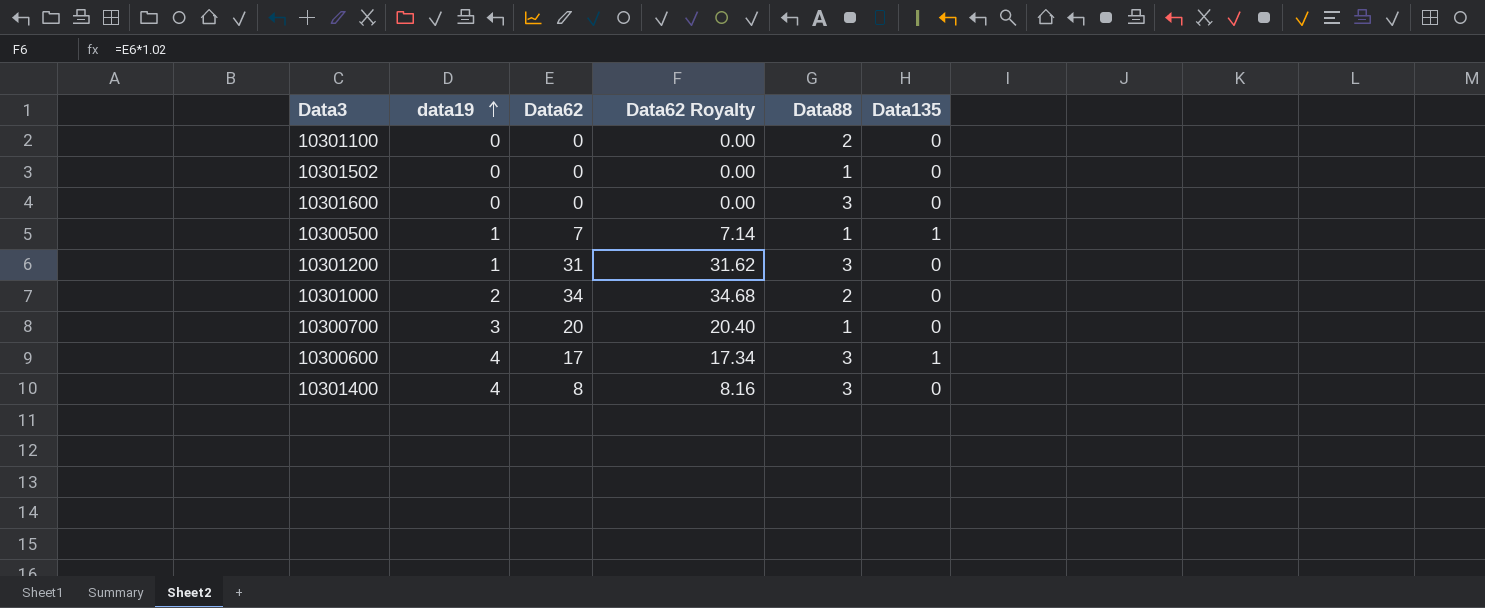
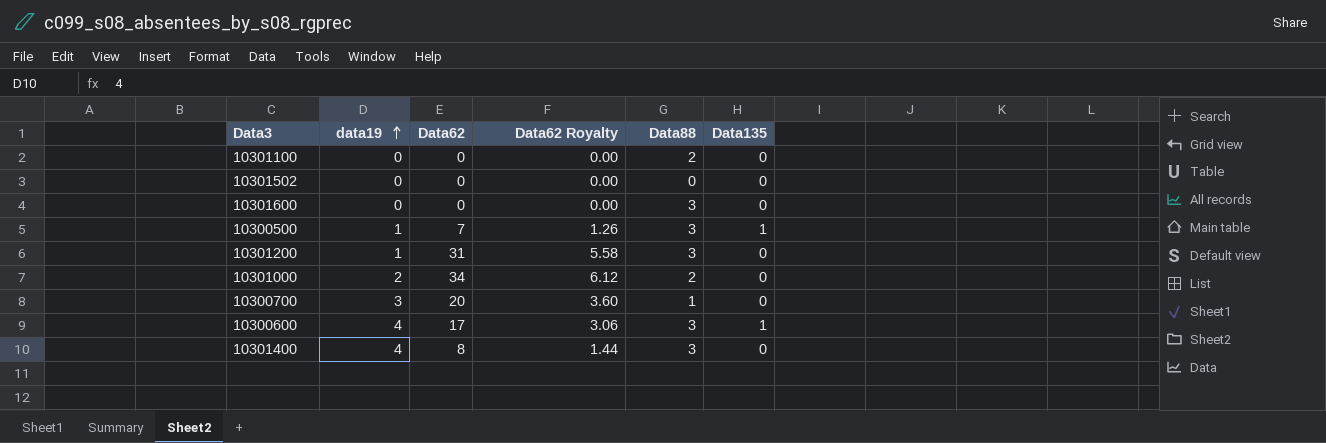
column Data62 Royalty | formula: [Data62] * 1.02 -> [Data62] * 0.18
10301502 | Data88: 1 -> 0
10300500 | Data88: 1 -> 3

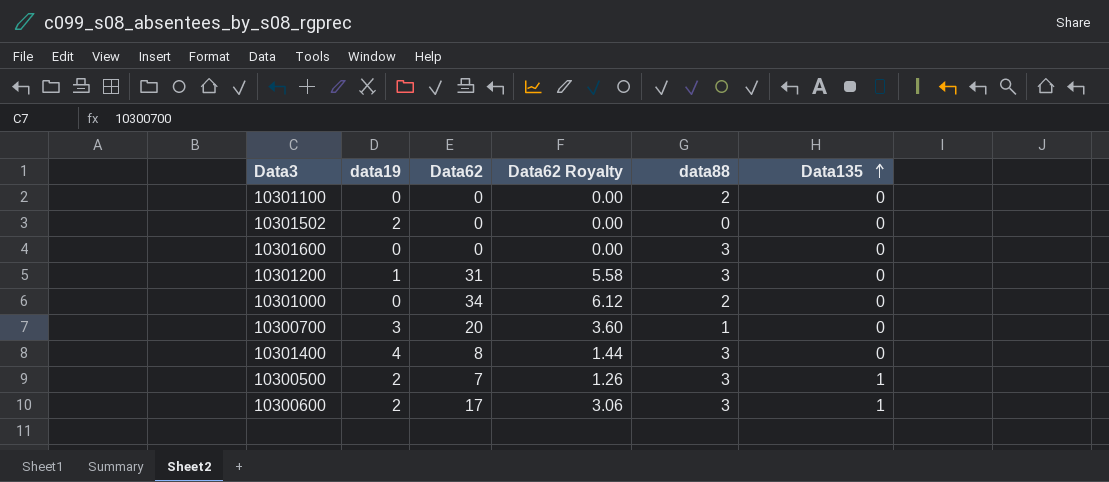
row order: data19 ascending -> Data135 ascending
column name: Data88 -> data88
10301502 | data19: 0 -> 2
10301000 | data19: 2 -> 0
10300500 | data19: 1 -> 2
10300600 | data19: 4 -> 2

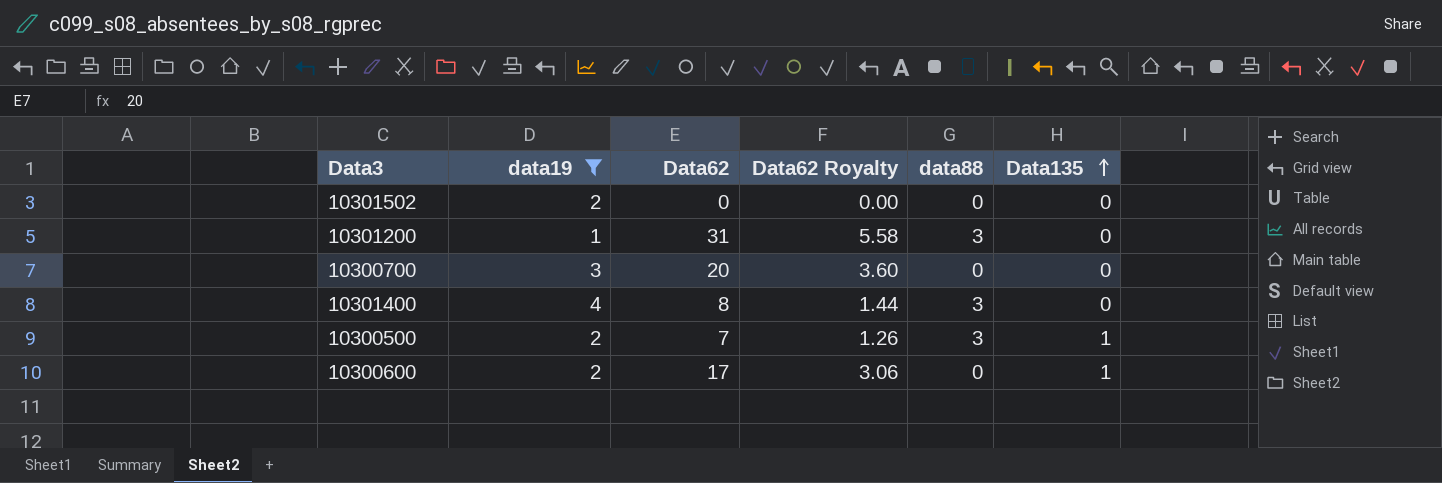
filter: none -> data19 != 0
10300700 | data88: 1 -> 0
10300600 | data88: 3 -> 0

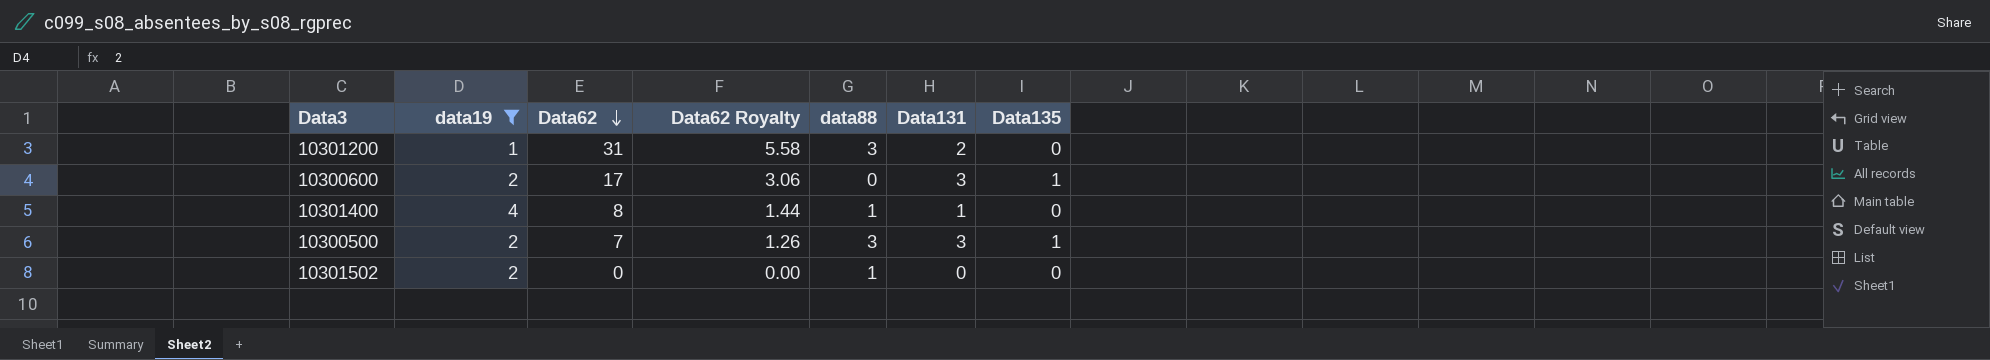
row order: Data135 ascending -> Data62 descending
column Data131 | position: none -> 6
row 10300700: 3 | 20 | 3.60 | 0 | 0 -> none
10301400 | data88: 3 -> 1
10301502 | data88: 0 -> 1

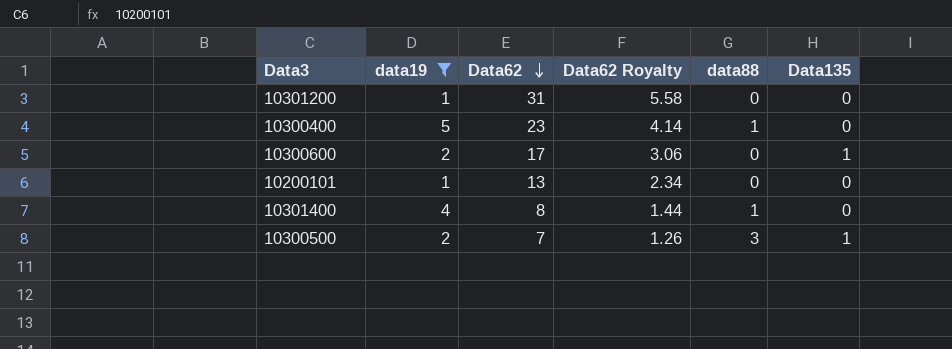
column Data131 | position: 6 -> none
row 10301502: 2 | 0 | 0.00 | 1 | 0 | 0 -> none
10301200 | data88: 3 -> 0
row 10300400: none -> 5 | 23 | 4.14 | 1 | 0
row 10200101: none -> 1 | 13 | 2.34 | 0 | 0

